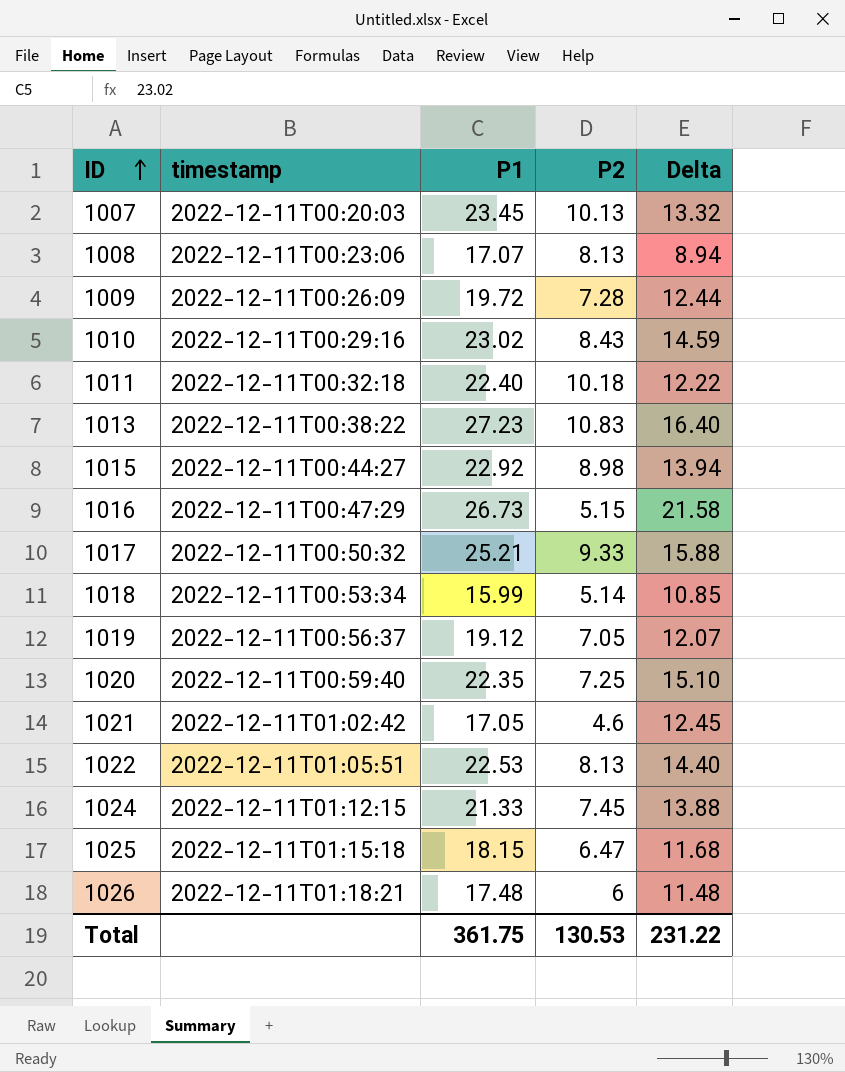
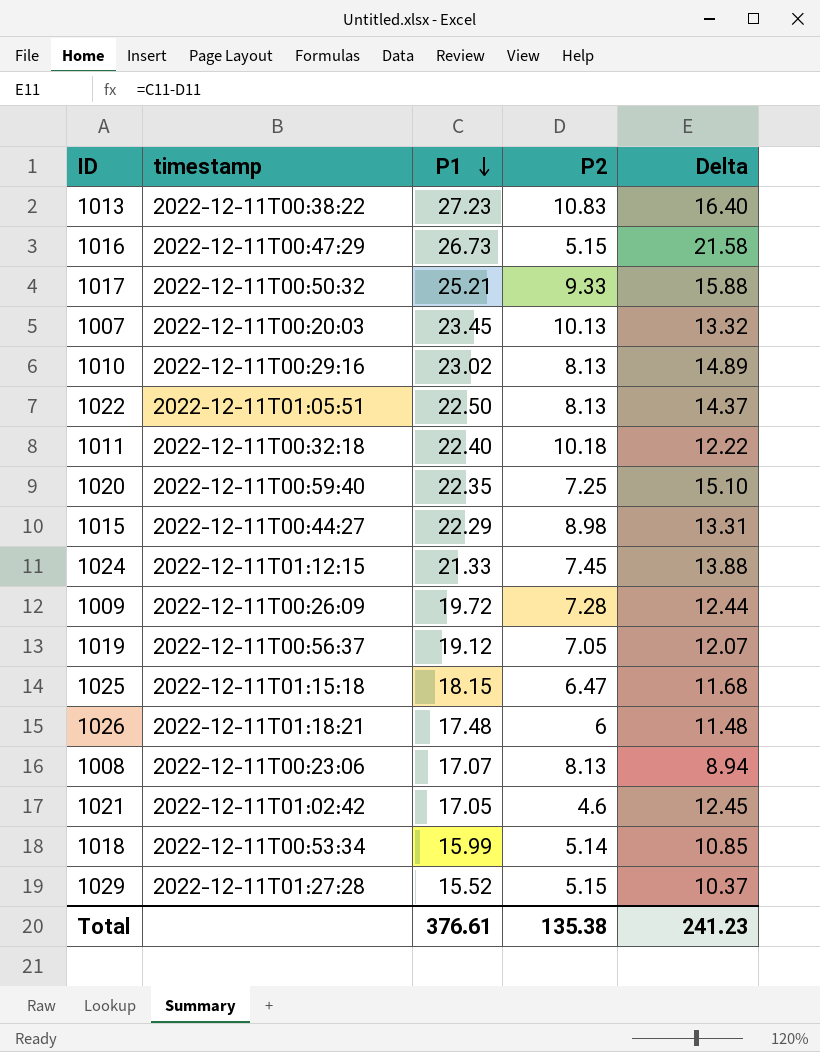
row order: ID ascending -> P1 descending
1010 | P2: 8.43 -> 8.13
1010 | Delta: 14.59 -> 14.89
1022 | P1: 22.53 -> 22.50
1022 | Delta: 14.40 -> 14.37
1015 | P1: 22.92 -> 22.29
1015 | Delta: 13.94 -> 13.31
row 1029: none -> 2022-12-11T01:27:28 | 15.52 | 5.15 | 10.37
Total | P1: 361.75 -> 376.61
Total | P2: 130.53 -> 135.38
Total | Delta: 231.22 -> 241.23

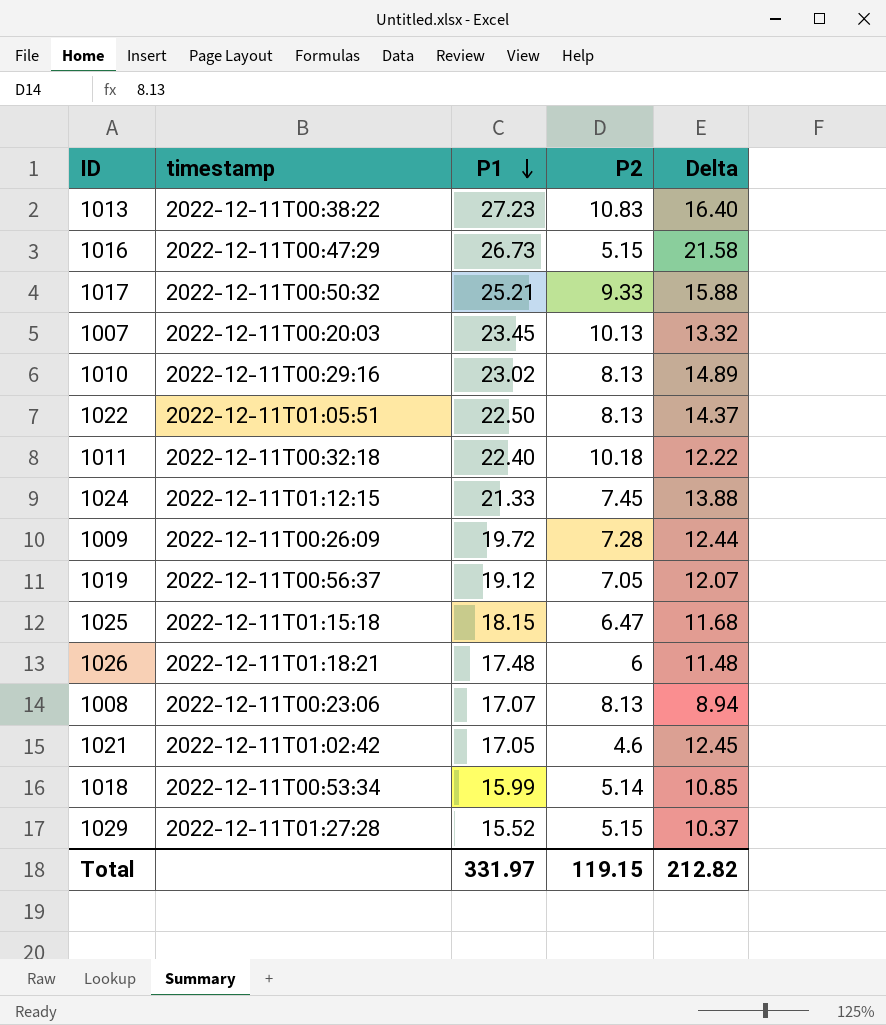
row 1020: 2022-12-11T00:59:40 | 22.35 | 7.25 | 15.10 -> none
row 1015: 2022-12-11T00:44:27 | 22.29 | 8.98 | 13.31 -> none
Total | P1: 376.61 -> 331.97
Total | P2: 135.38 -> 119.15
Total | Delta: 241.23 -> 212.82

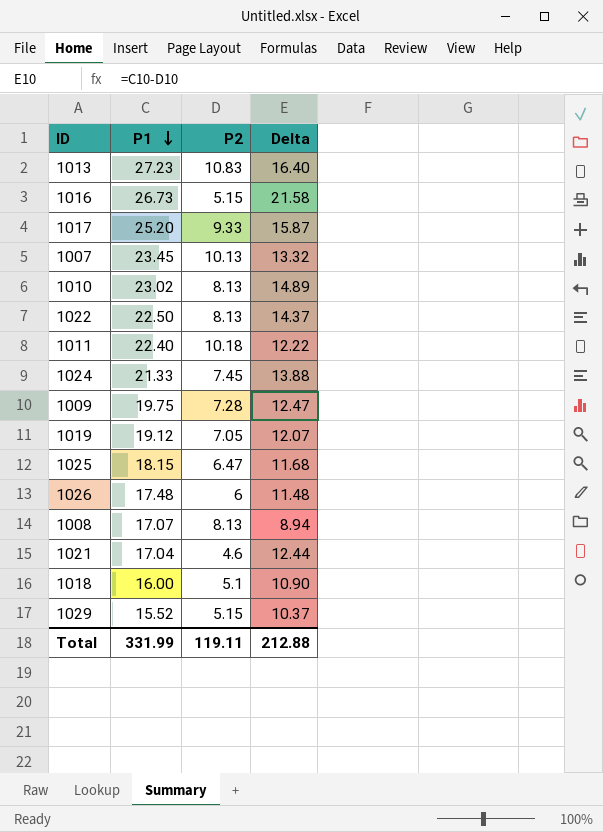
column timestamp | position: 2 -> none
1017 | P1: 25.21 -> 25.20
1017 | Delta: 15.88 -> 15.87
1009 | P1: 19.72 -> 19.75
1009 | Delta: 12.44 -> 12.47
1021 | P1: 17.05 -> 17.04
1021 | Delta: 12.45 -> 12.44
1018 | P1: 15.99 -> 16.00
1018 | P2: 5.14 -> 5.1
1018 | Delta: 10.85 -> 10.90
Total | P1: 331.97 -> 331.99
Total | P2: 119.15 -> 119.11
Total | Delta: 212.82 -> 212.88

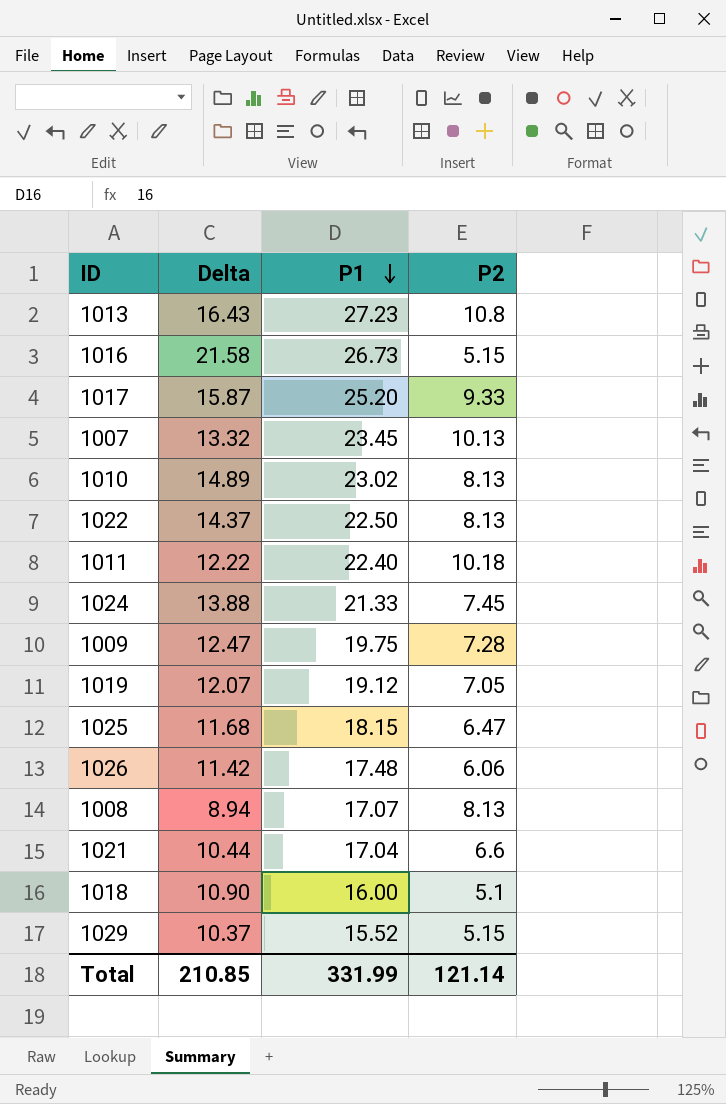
column Delta | position: 4 -> 2
1013 | Delta: 16.40 -> 16.43
1013 | P2: 10.83 -> 10.8
1026 | Delta: 11.48 -> 11.42
1026 | P2: 6 -> 6.06
1021 | Delta: 12.44 -> 10.44
1021 | P2: 4.6 -> 6.6
Total | Delta: 212.88 -> 210.85
Total | P2: 119.11 -> 121.14

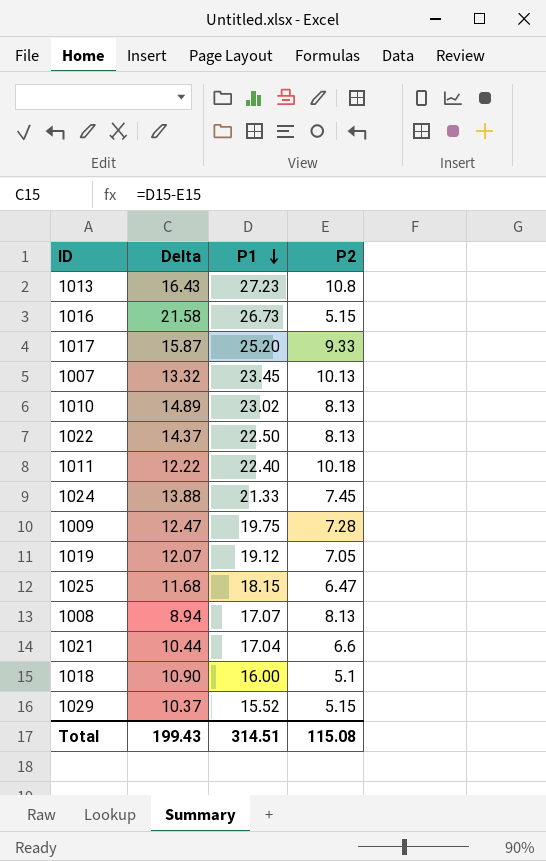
row 1026: 11.42 | 17.48 | 6.06 -> none
Total | Delta: 210.85 -> 199.43
Total | P1: 331.99 -> 314.51
Total | P2: 121.14 -> 115.08

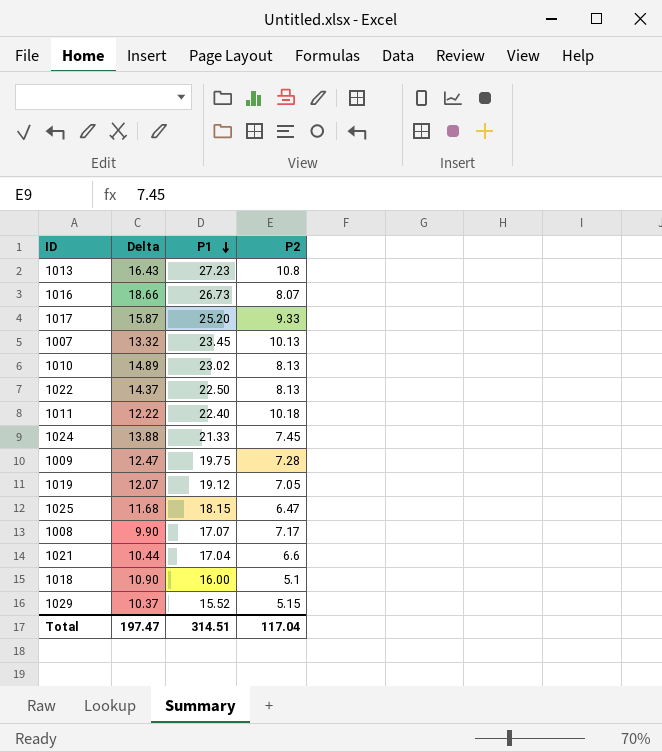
1016 | Delta: 21.58 -> 18.66
1016 | P2: 5.15 -> 8.07
1008 | Delta: 8.94 -> 9.90
1008 | P2: 8.13 -> 7.17
Total | Delta: 199.43 -> 197.47
Total | P2: 115.08 -> 117.04

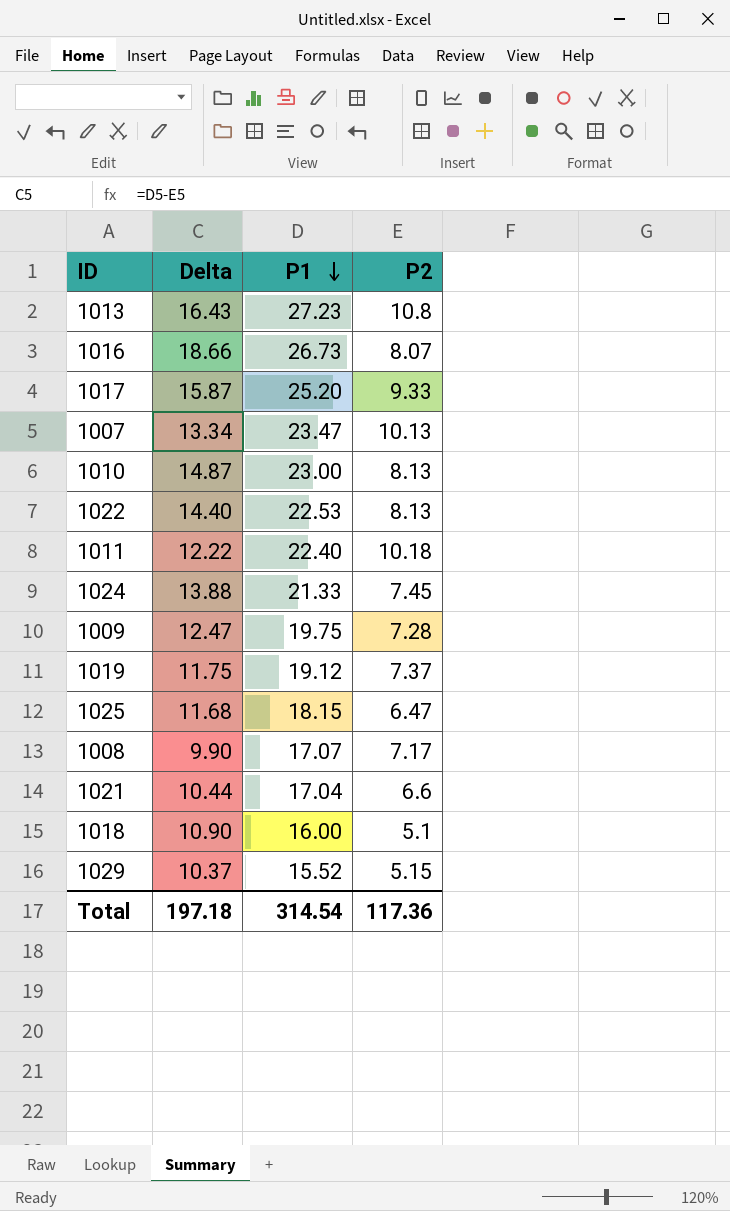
1007 | Delta: 13.32 -> 13.34
1007 | P1: 23.45 -> 23.47
1010 | Delta: 14.89 -> 14.87
1010 | P1: 23.02 -> 23.00
1022 | Delta: 14.37 -> 14.40
1022 | P1: 22.50 -> 22.53
1019 | Delta: 12.07 -> 11.75
1019 | P2: 7.05 -> 7.37
Total | Delta: 197.47 -> 197.18
Total | P1: 314.51 -> 314.54
Total | P2: 117.04 -> 117.36

